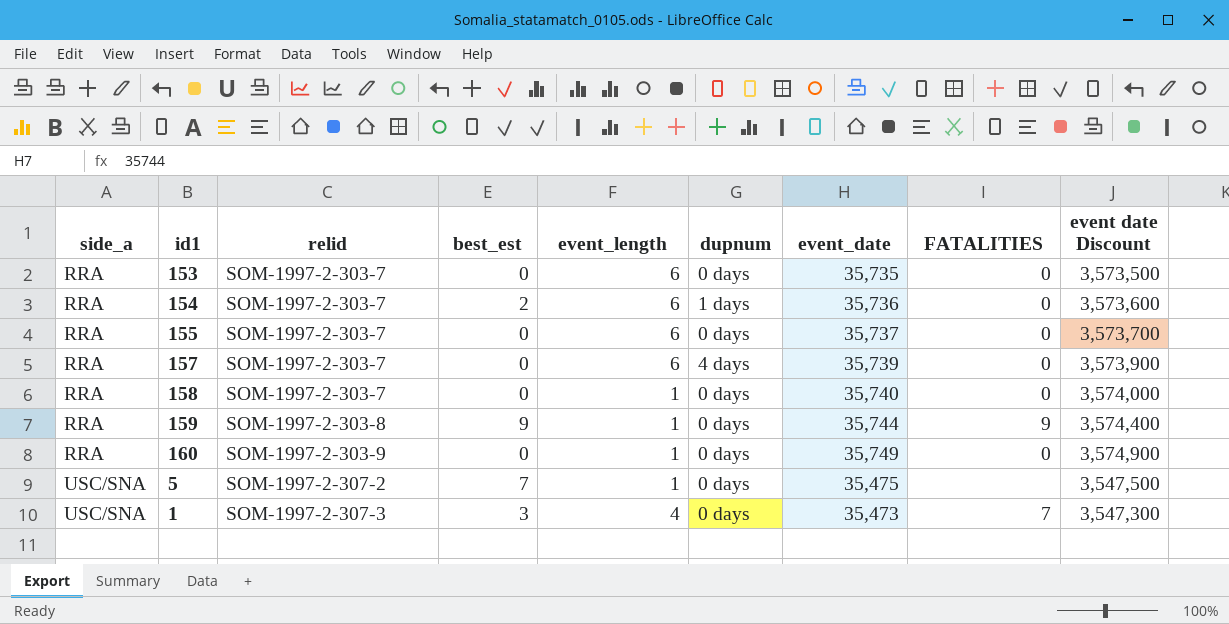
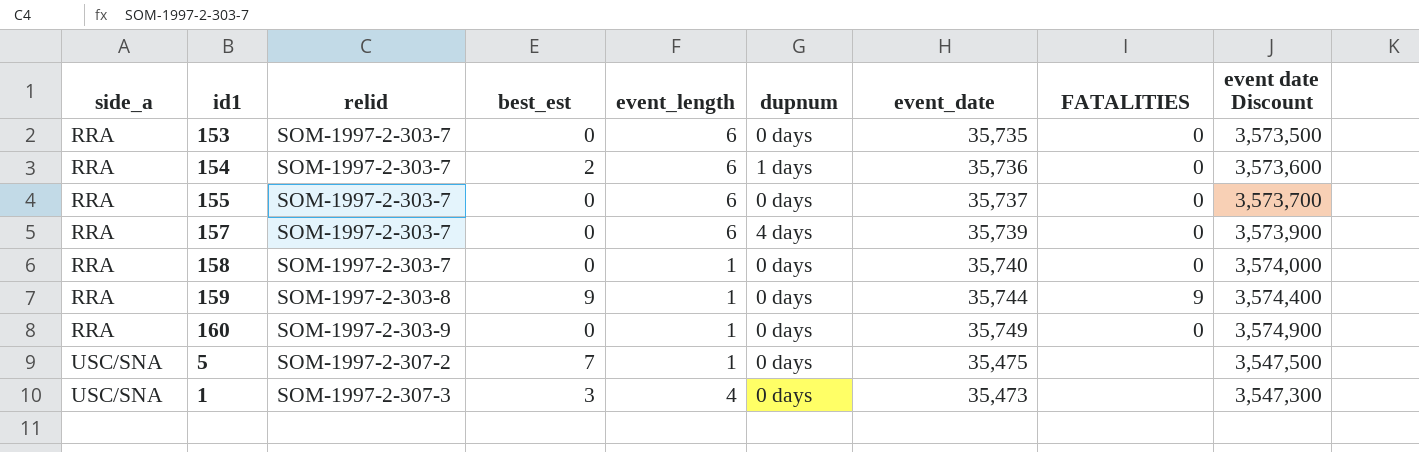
1 | FATALITIES: 7 -> none

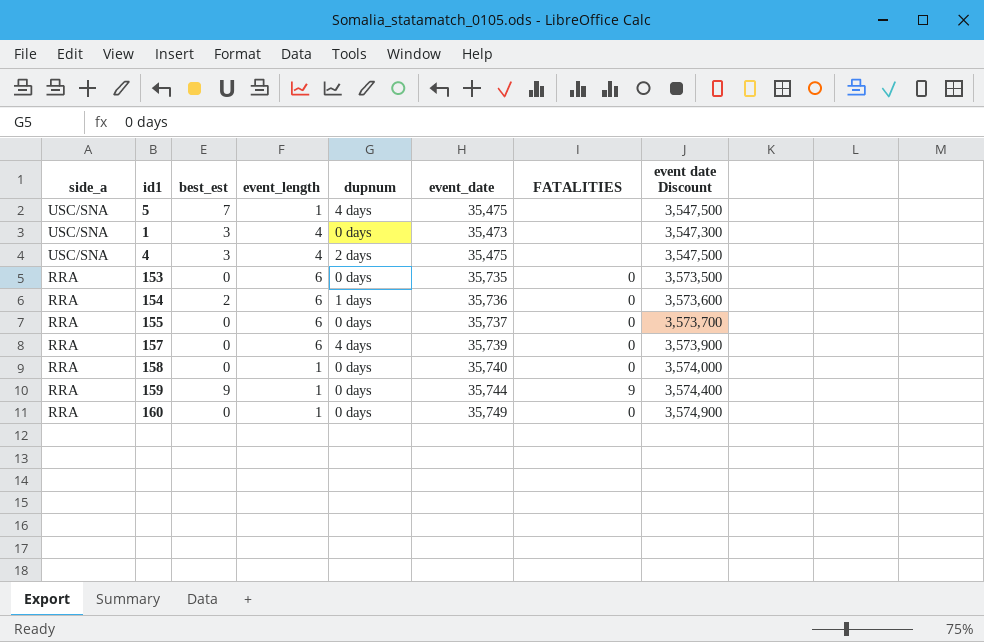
row order: side_a ascending -> side_a descending
column relid | position: 3 -> none
5 | dupnum: 0 days -> 4 days
row 4: none -> USC/SNA | 3 | 4 | 2 days | 35,475 | none | 3,547,500

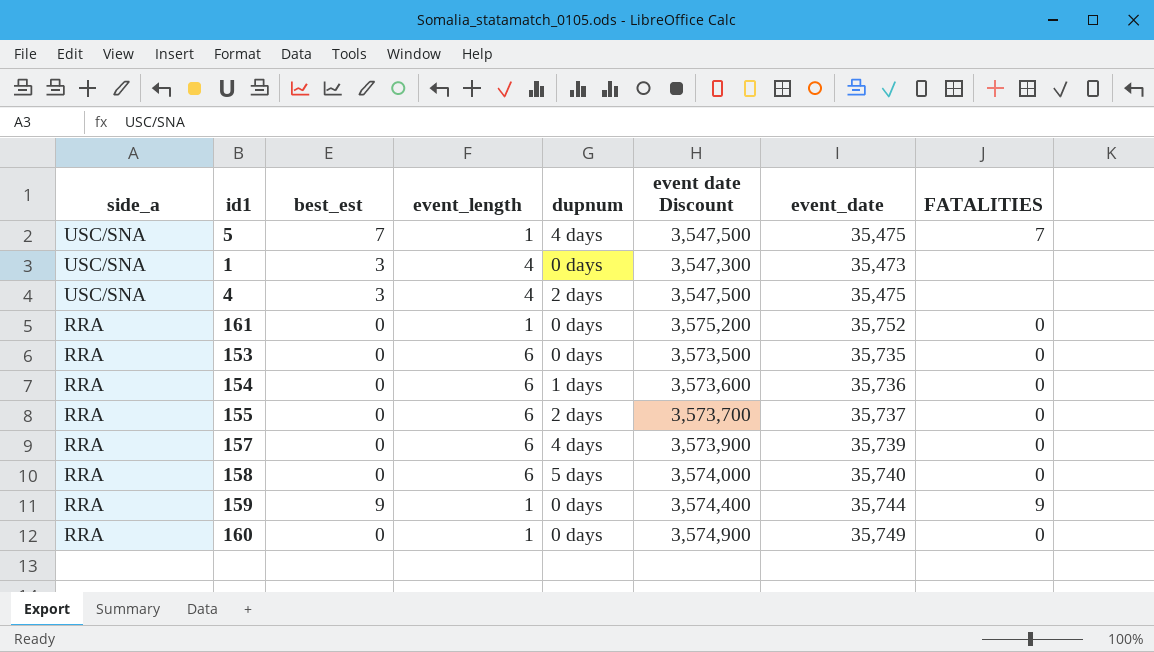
column event date Discount | position: 8 -> 6
5 | FATALITIES: none -> 7
row 161: none -> RRA | 0 | 1 | 0 days | 3,575,200 | 35,752 | 0
154 | best_est: 2 -> 0
155 | dupnum: 0 days -> 2 days
158 | event_length: 1 -> 6
158 | dupnum: 0 days -> 5 days

